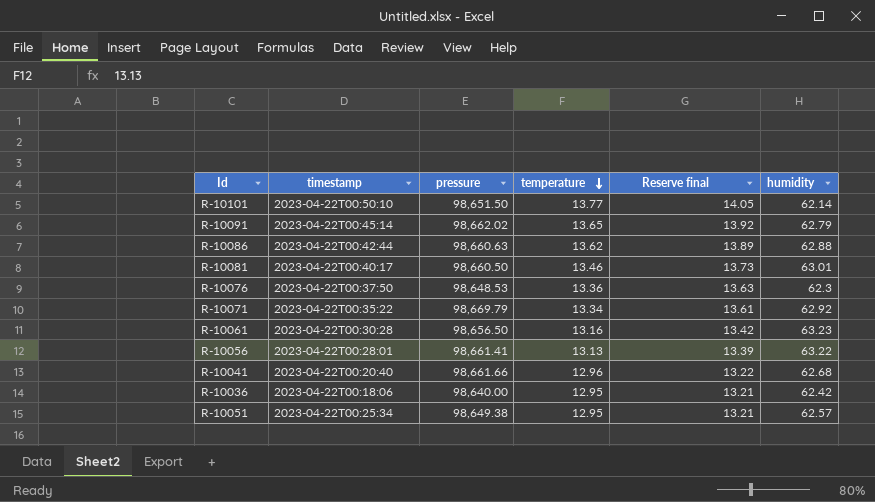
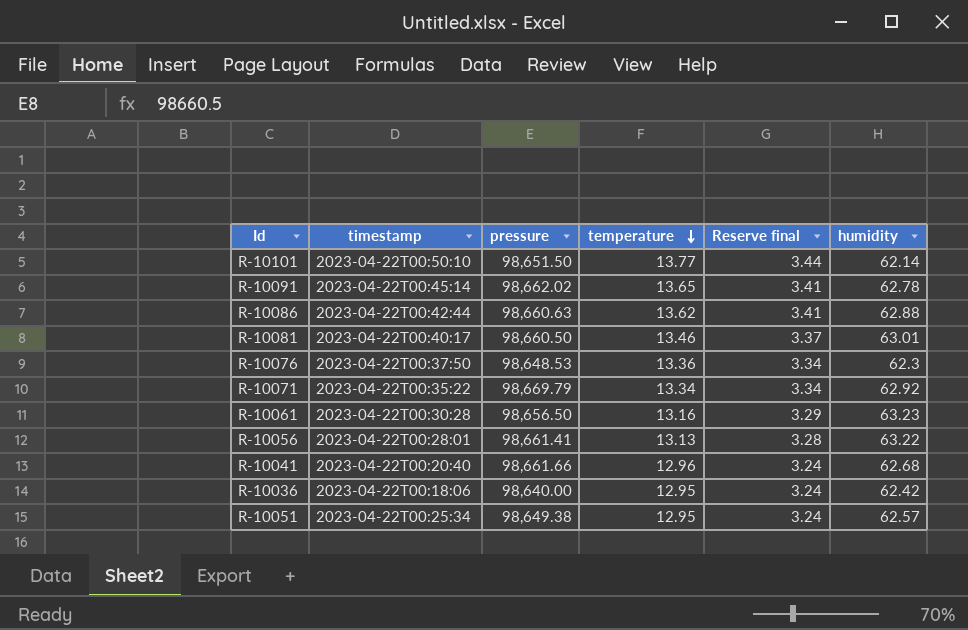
column Reserve final | formula: [temperature] * 1.02 -> [temperature] * 0.25
R-10091 | humidity: 62.79 -> 62.78

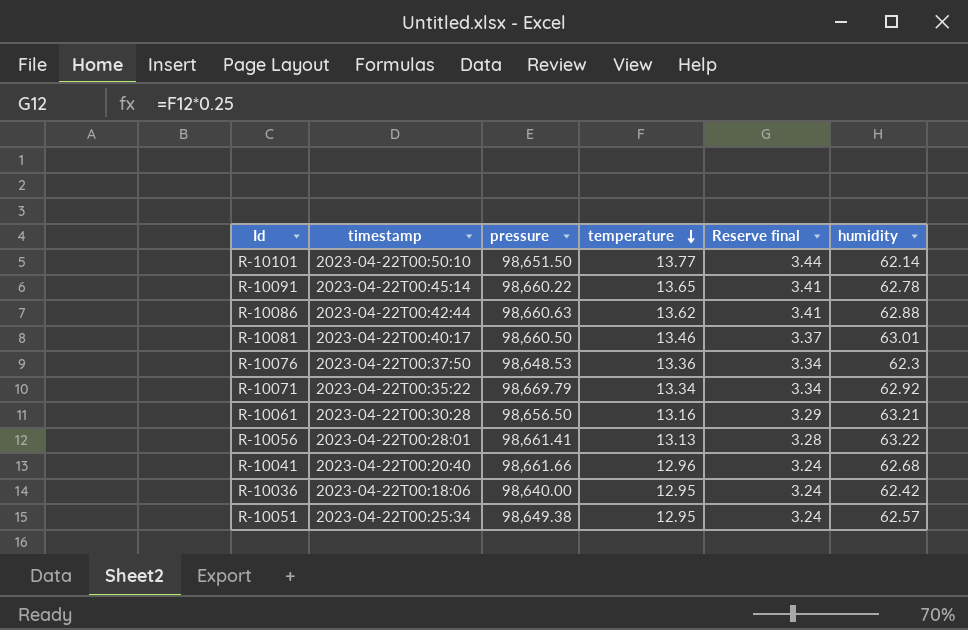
R-10091 | pressure: 98,662.02 -> 98,660.22
R-10061 | humidity: 63.23 -> 63.21

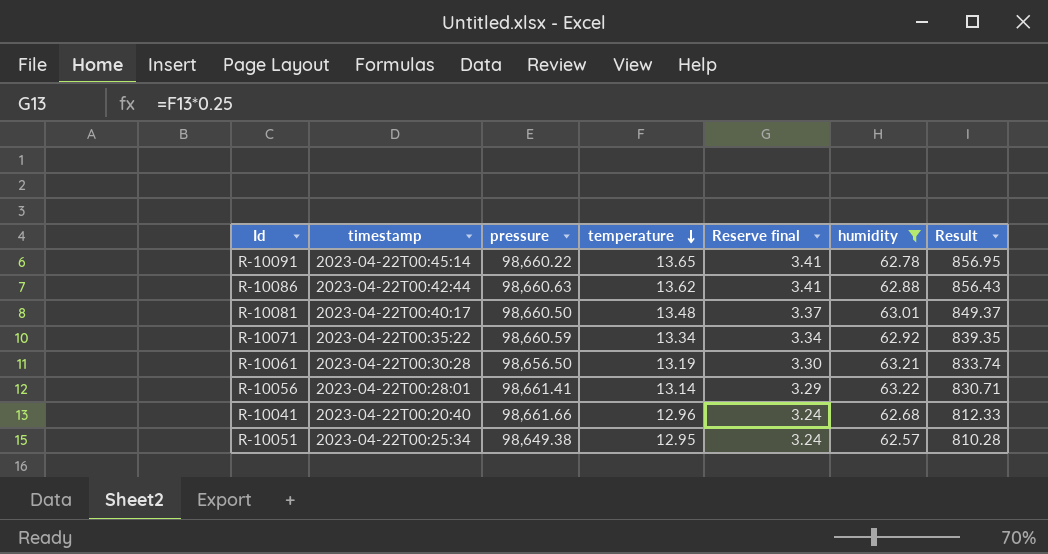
filter: none -> humidity >= 62.57
column Result | formula: none -> [temperature] * [humidity]
R-10081 | temperature: 13.46 -> 13.48
R-10071 | pressure: 98,669.79 -> 98,660.59
R-10061 | temperature: 13.16 -> 13.19
R-10061 | Reserve final: 3.29 -> 3.30
R-10056 | temperature: 13.13 -> 13.14
R-10056 | Reserve final: 3.28 -> 3.29

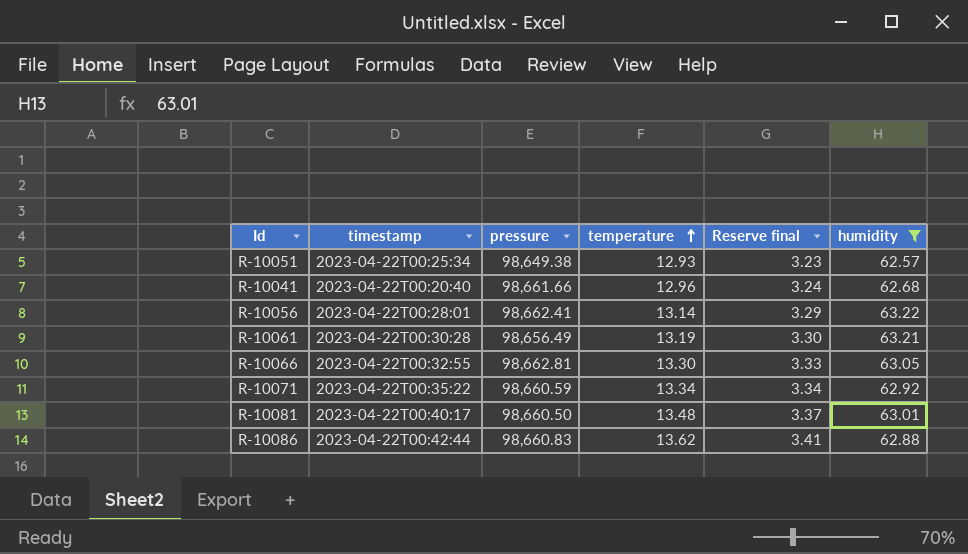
row order: temperature descending -> temperature ascending
column Result | formula: [temperature] * [humidity] -> none
row R-10091: 2023-04-22T00:45:14 | 98,660.22 | 13.65 | 3.41 | 62.78 | 856.95 -> none
R-10051 | temperature: 12.95 -> 12.93
R-10051 | Reserve final: 3.24 -> 3.23
R-10056 | pressure: 98,661.41 -> 98,662.41
R-10061 | pressure: 98,656.50 -> 98,656.49
row R-10066: none -> 2023-04-22T00:32:55 | 98,662.81 | 13.30 | 3.33 | 63.05
R-10086 | pressure: 98,660.63 -> 98,660.83

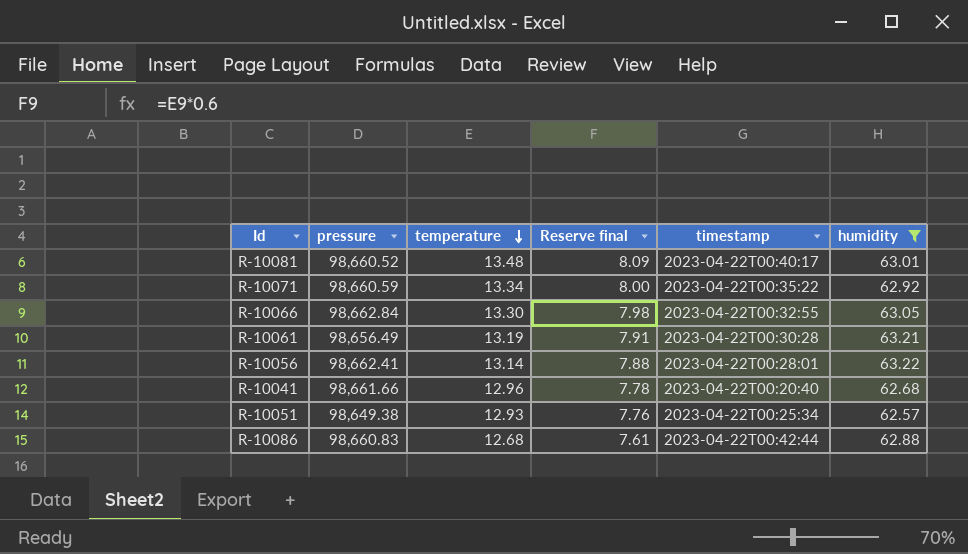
row order: temperature ascending -> temperature descending
column Reserve final | formula: [temperature] * 0.25 -> [temperature] * 0.6
column timestamp | position: 2 -> 5
R-10081 | pressure: 98,660.50 -> 98,660.52
R-10066 | pressure: 98,662.81 -> 98,662.84
R-10086 | temperature: 13.62 -> 12.68

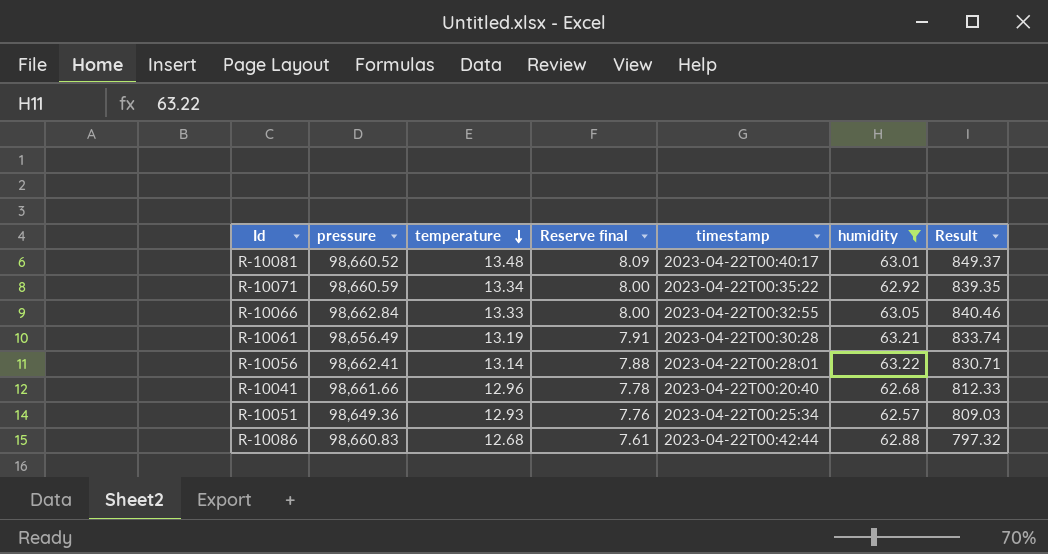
column Result | formula: none -> [temperature] * [humidity]
R-10066 | temperature: 13.30 -> 13.33
R-10066 | Reserve final: 7.98 -> 8.00
R-10051 | pressure: 98,649.38 -> 98,649.36

